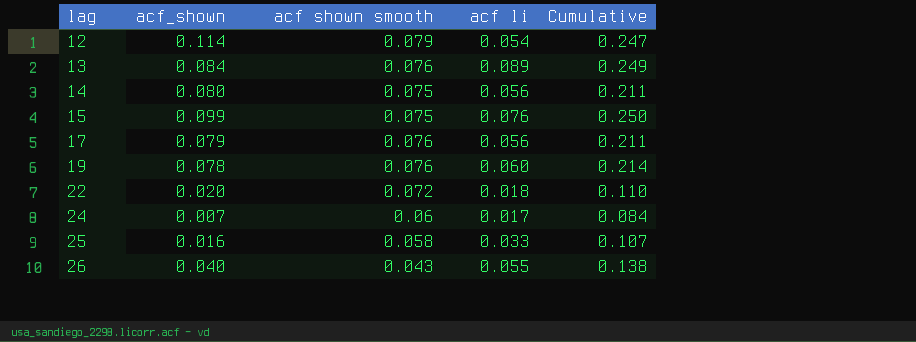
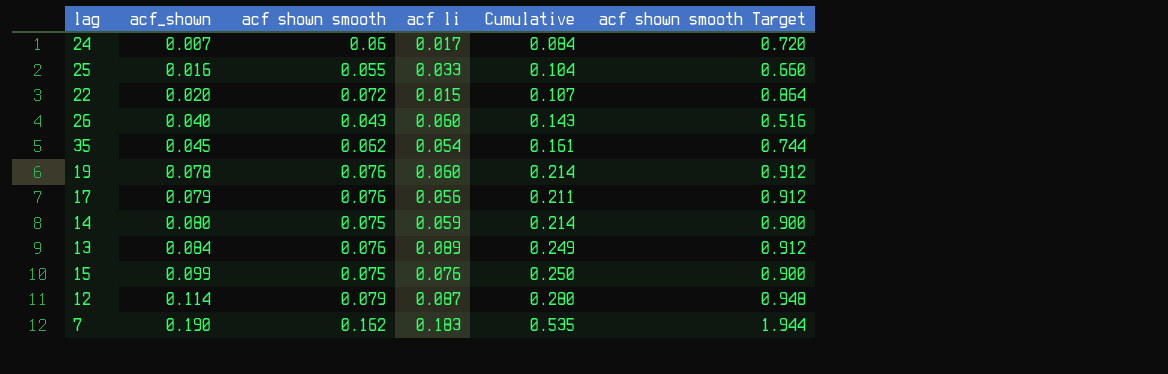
row order: lag ascending -> acf_shown ascending
column acf shown smooth Target | formula: none -> [acf shown smooth] * 12
25 | acf shown smooth: 0.058 -> 0.055
25 | Cumulative: 0.107 -> 0.104
22 | acf li: 0.018 -> 0.015
22 | Cumulative: 0.110 -> 0.107
26 | acf li: 0.055 -> 0.060
26 | Cumulative: 0.138 -> 0.143
row 35: none -> 0.045 | 0.062 | 0.054 | 0.161 | 0.744
14 | acf li: 0.056 -> 0.059
14 | Cumulative: 0.211 -> 0.214
12 | acf li: 0.054 -> 0.087
12 | Cumulative: 0.247 -> 0.280
row 7: none -> 0.190 | 0.162 | 0.183 | 0.535 | 1.944

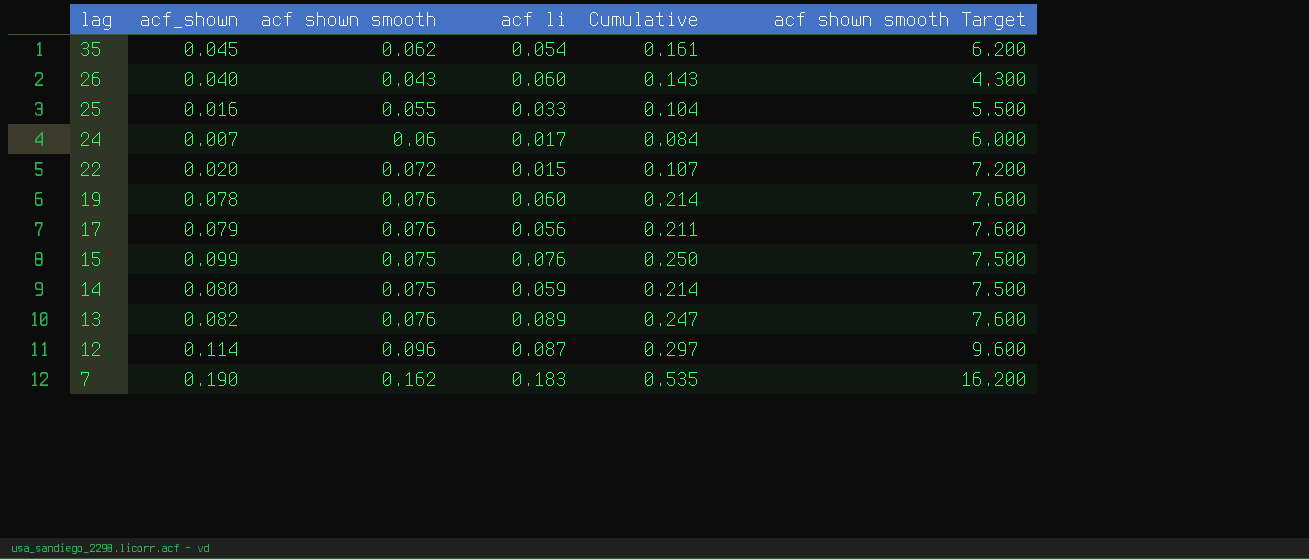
row order: acf_shown ascending -> lag descending
column acf shown smooth Target | formula: [acf shown smooth] * 12 -> [acf shown smooth] * 100
13 | acf_shown: 0.084 -> 0.082
13 | Cumulative: 0.249 -> 0.247
12 | acf shown smooth: 0.079 -> 0.096
12 | Cumulative: 0.280 -> 0.297

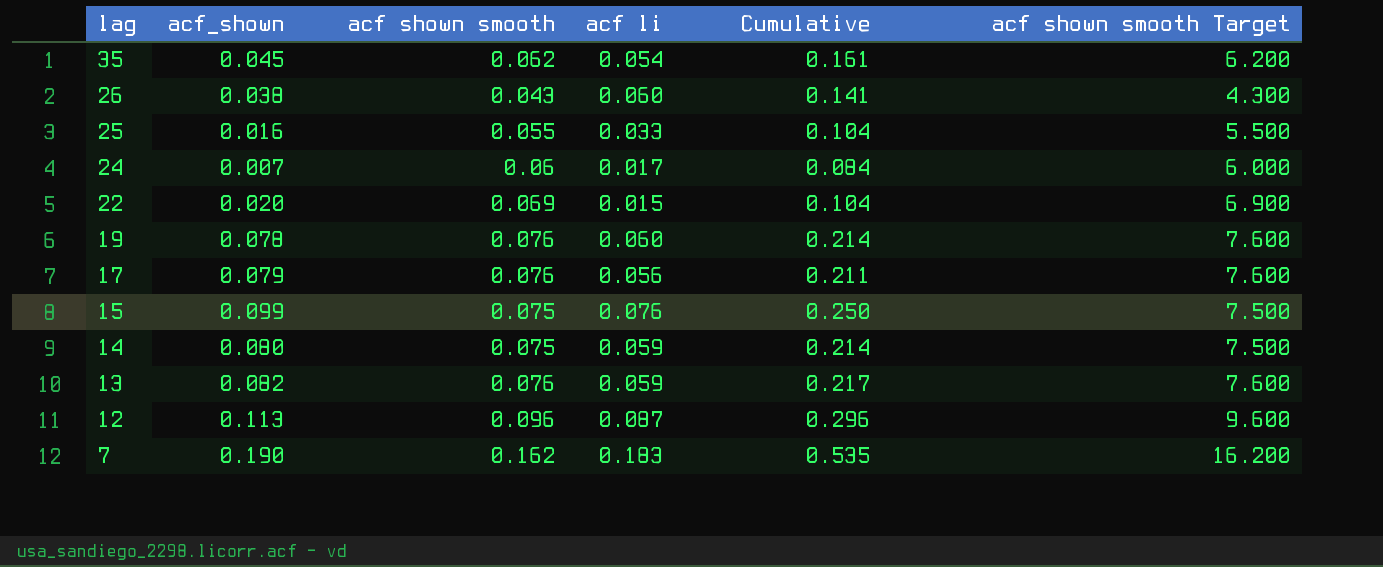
26 | acf_shown: 0.040 -> 0.038
26 | Cumulative: 0.143 -> 0.141
22 | acf shown smooth: 0.072 -> 0.069
22 | Cumulative: 0.107 -> 0.104
22 | acf shown smooth Target: 7.200 -> 6.900
13 | acf li: 0.089 -> 0.059
13 | Cumulative: 0.247 -> 0.217
12 | acf_shown: 0.114 -> 0.113
12 | Cumulative: 0.297 -> 0.296

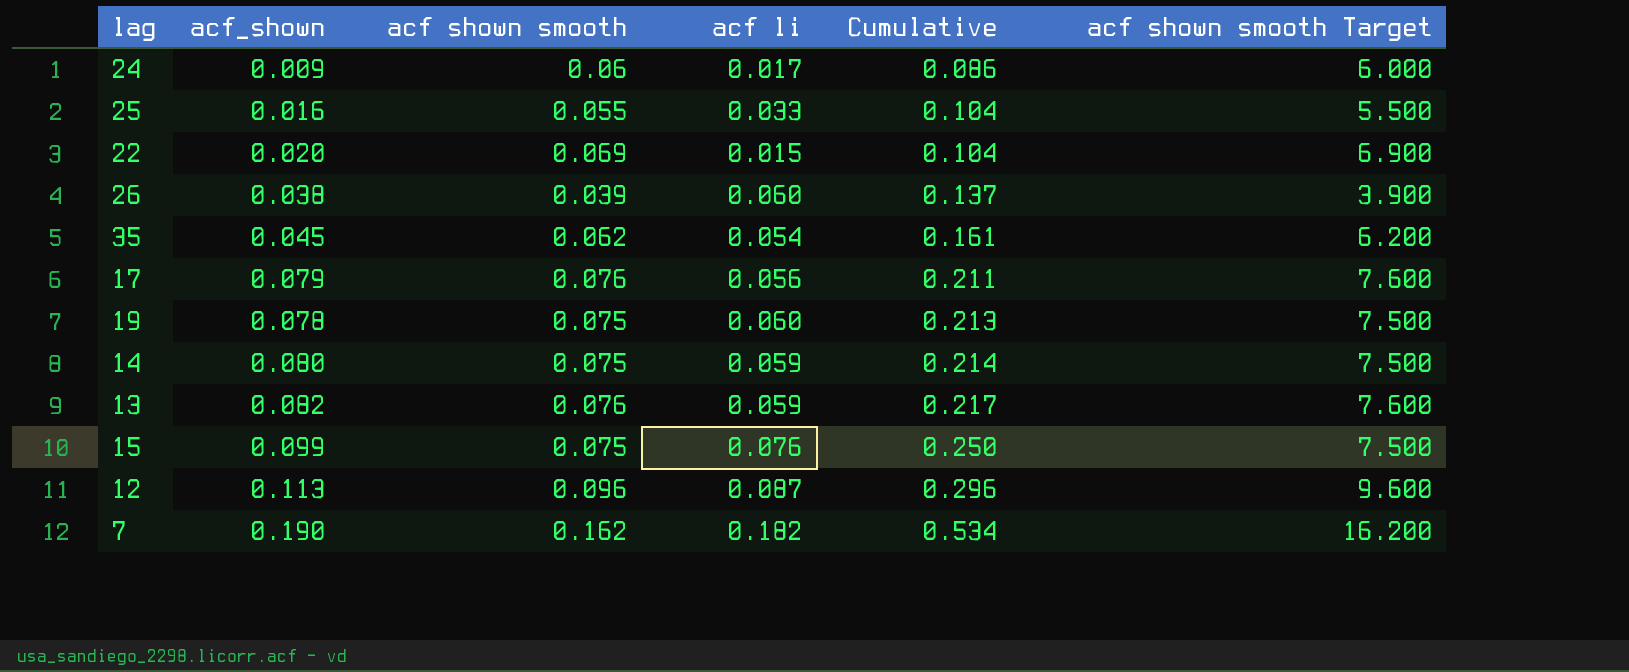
row order: lag descending -> Cumulative ascending
24 | acf_shown: 0.007 -> 0.009
24 | Cumulative: 0.084 -> 0.086
26 | acf shown smooth: 0.043 -> 0.039
26 | Cumulative: 0.141 -> 0.137
26 | acf shown smooth Target: 4.300 -> 3.900
19 | acf shown smooth: 0.076 -> 0.075
19 | Cumulative: 0.214 -> 0.213
19 | acf shown smooth Target: 7.600 -> 7.500
7 | acf li: 0.183 -> 0.182
7 | Cumulative: 0.535 -> 0.534

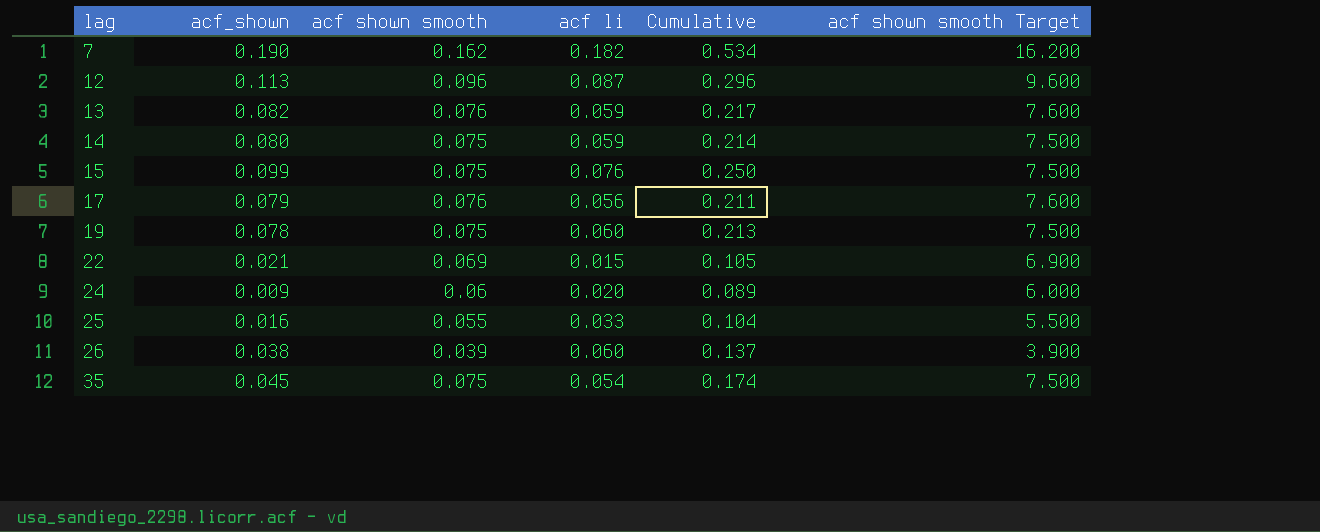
row order: Cumulative ascending -> lag ascending
22 | acf_shown: 0.020 -> 0.021
22 | Cumulative: 0.104 -> 0.105
24 | acf li: 0.017 -> 0.020
24 | Cumulative: 0.086 -> 0.089
35 | acf shown smooth: 0.062 -> 0.075
35 | Cumulative: 0.161 -> 0.174
35 | acf shown smooth Target: 6.200 -> 7.500

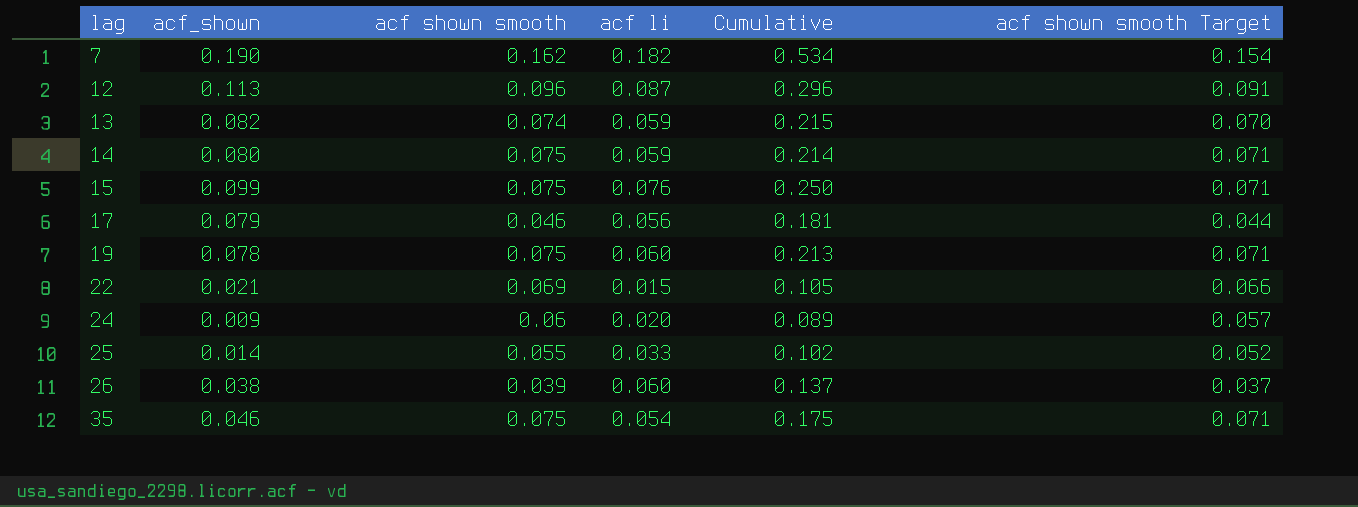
column acf shown smooth Target | formula: [acf shown smooth] * 100 -> [acf shown smooth] * 0.95
13 | acf shown smooth: 0.076 -> 0.074
13 | Cumulative: 0.217 -> 0.215
17 | acf shown smooth: 0.076 -> 0.046
17 | Cumulative: 0.211 -> 0.181
25 | acf_shown: 0.016 -> 0.014
25 | Cumulative: 0.104 -> 0.102
35 | acf_shown: 0.045 -> 0.046
35 | Cumulative: 0.174 -> 0.175

